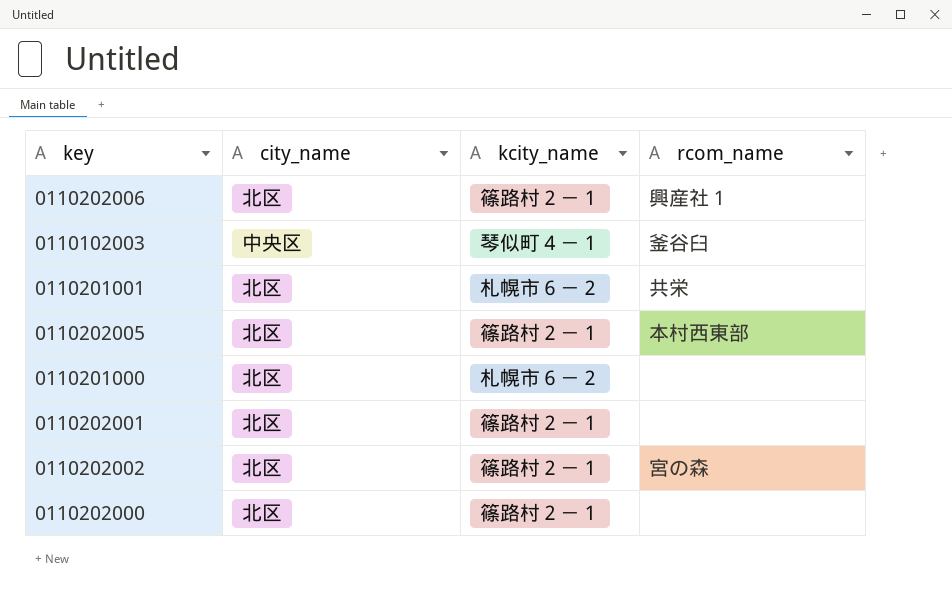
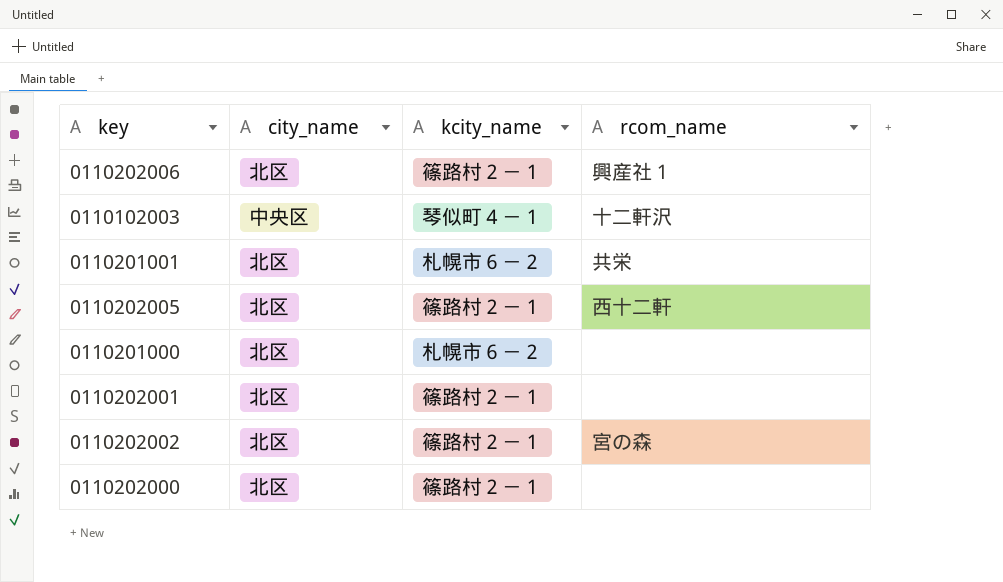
0110102003 | rcom_name: 釜谷臼 -> 十二軒沢
0110202005 | rcom_name: 本村西東部 -> 西十二軒

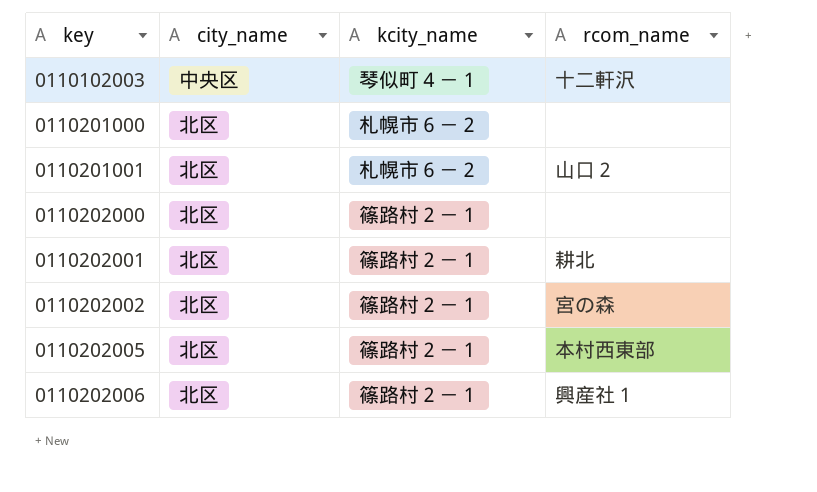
row order: none -> key ascending
0110201001 | rcom_name: 共栄 -> 山口２
0110202001 | rcom_name: none -> 耕北
0110202005 | rcom_name: 西十二軒 -> 本村西東部

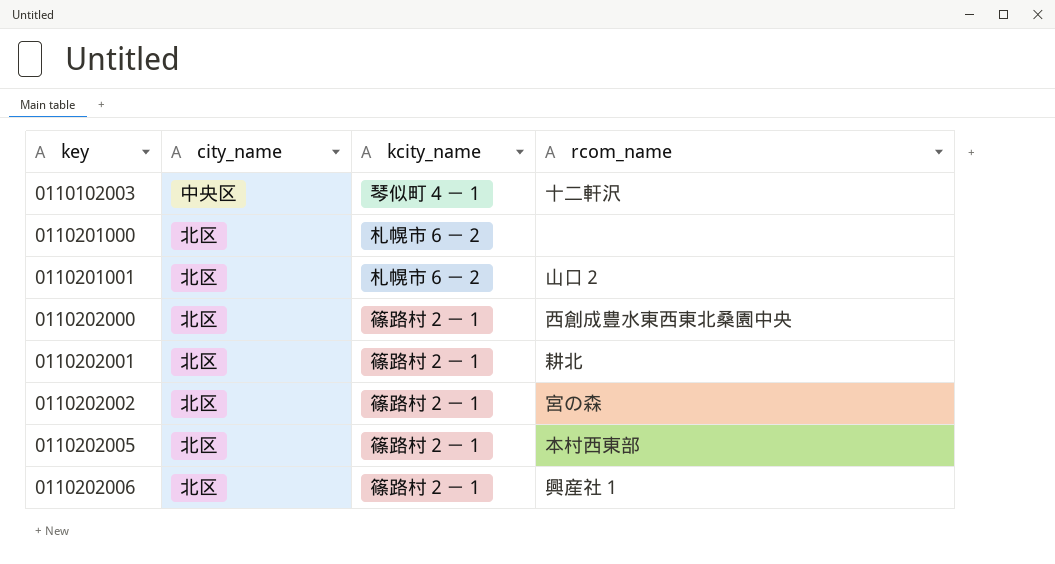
0110202000 | rcom_name: none -> 西創成豊水東西東北桑園中央

